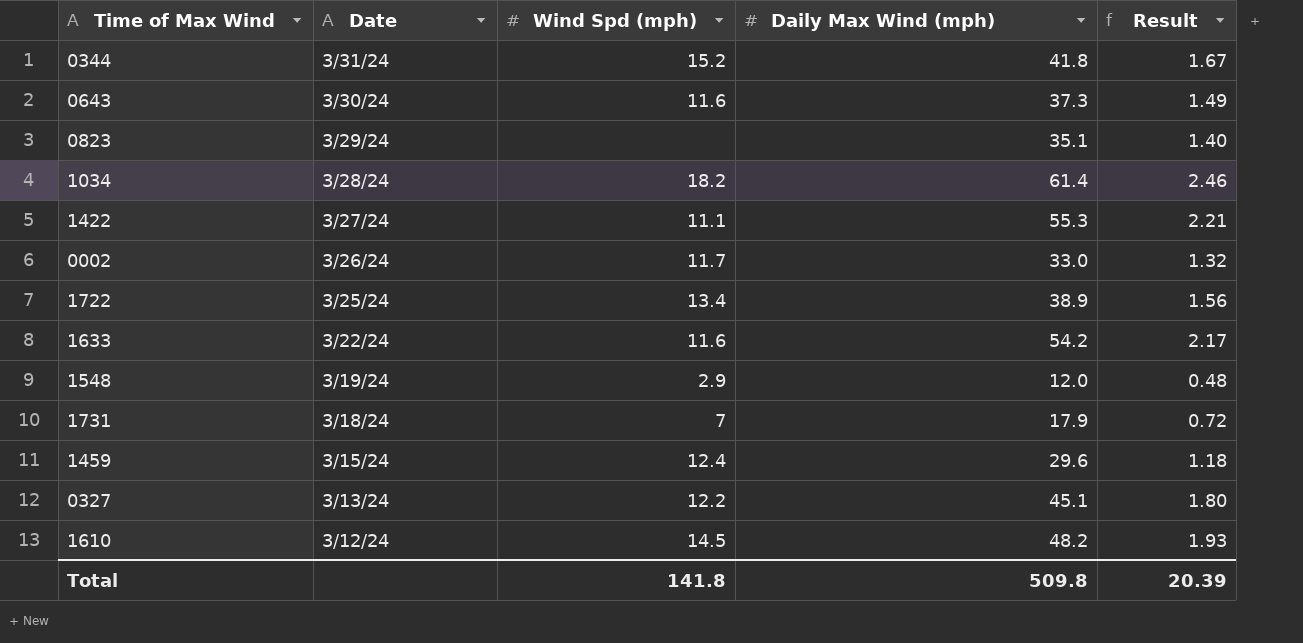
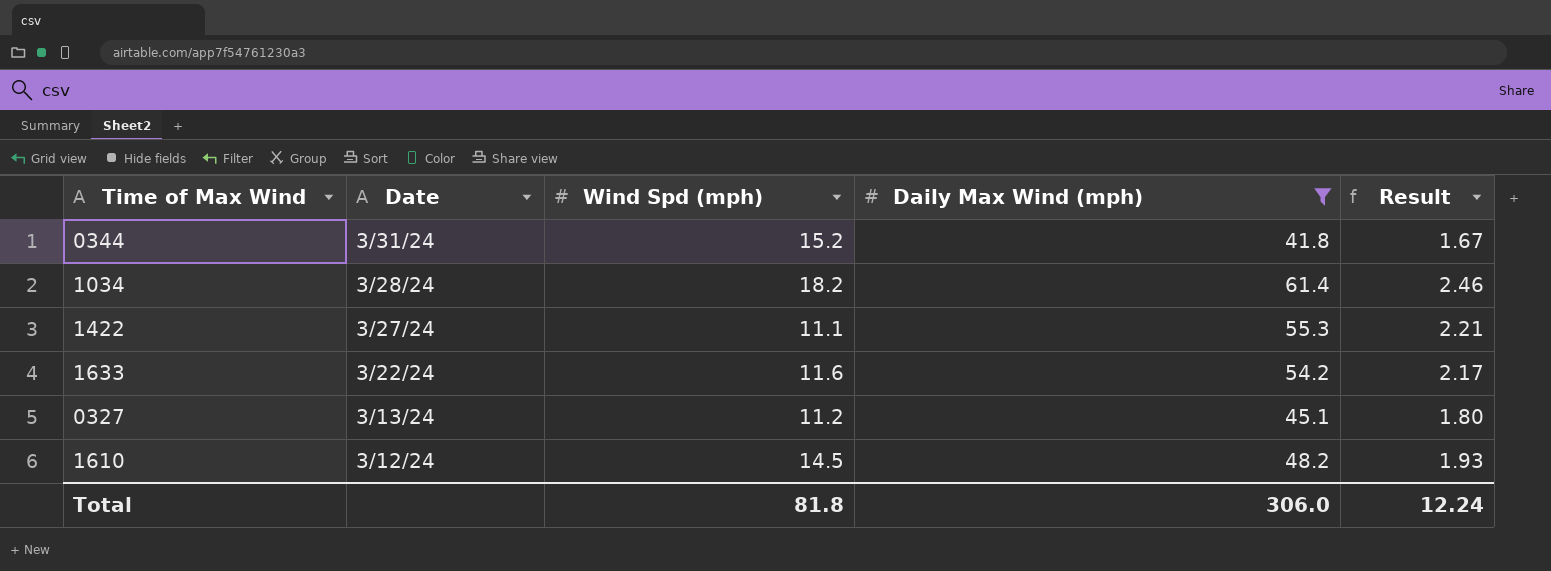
filter: none -> Daily Max Wind (mph) >= 41.8
0327 | Wind Spd (mph): 12.2 -> 11.2
Total | Wind Spd (mph): 141.8 -> 81.8
Total | Daily Max Wind (mph): 509.8 -> 306.0
Total | Result: 20.39 -> 12.24

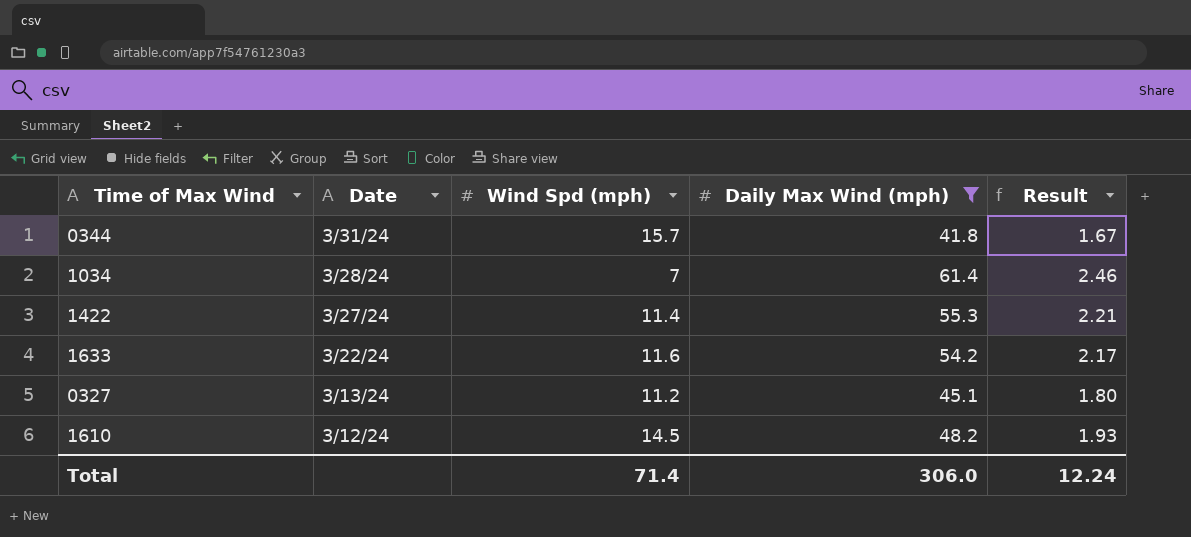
0344 | Wind Spd (mph): 15.2 -> 15.7
1034 | Wind Spd (mph): 18.2 -> 7
1422 | Wind Spd (mph): 11.1 -> 11.4
Total | Wind Spd (mph): 81.8 -> 71.4

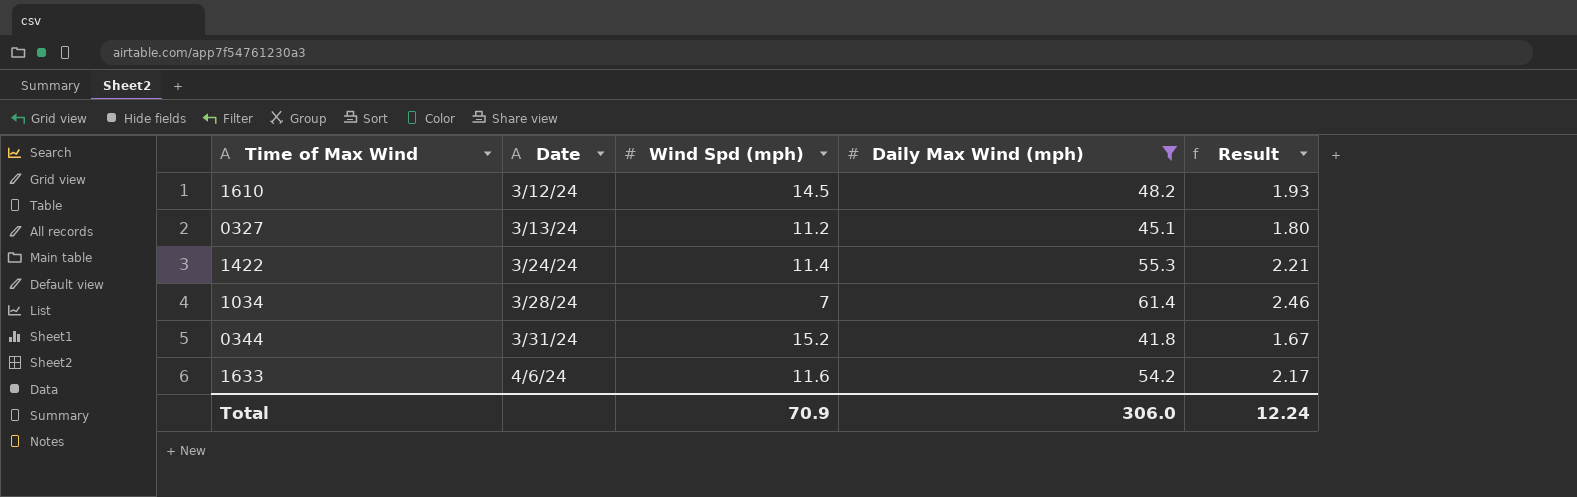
row order: Date descending -> Date ascending
1422 | Date: 3/27/24 -> 3/24/24
0344 | Wind Spd (mph): 15.7 -> 15.2
1633 | Date: 3/22/24 -> 4/6/24
Total | Wind Spd (mph): 71.4 -> 70.9

